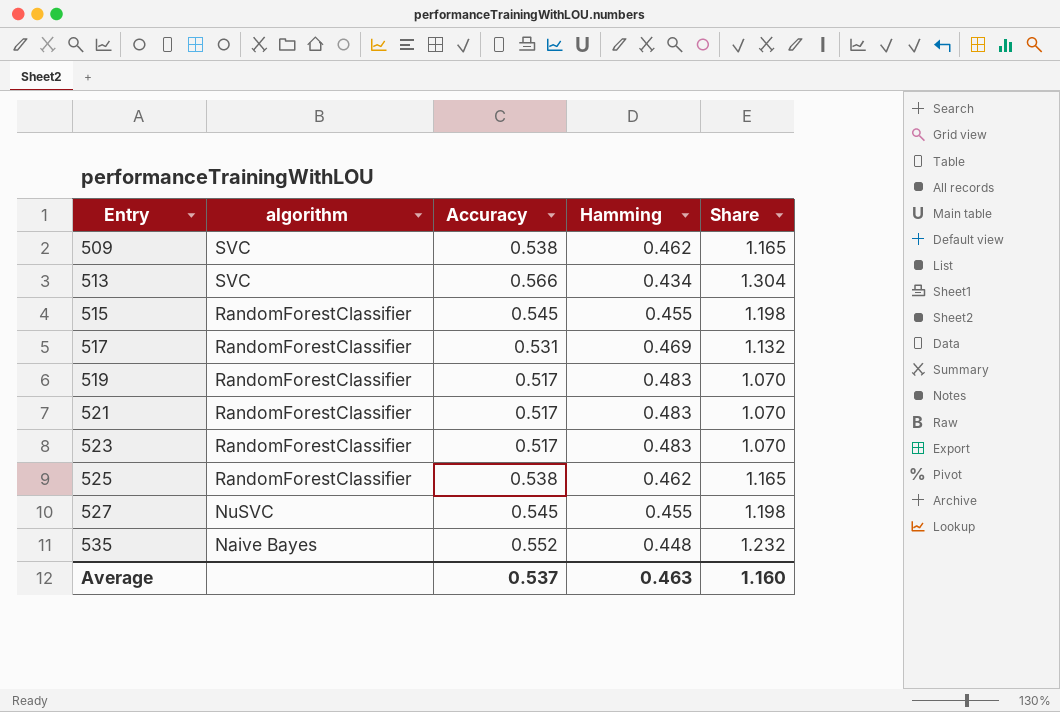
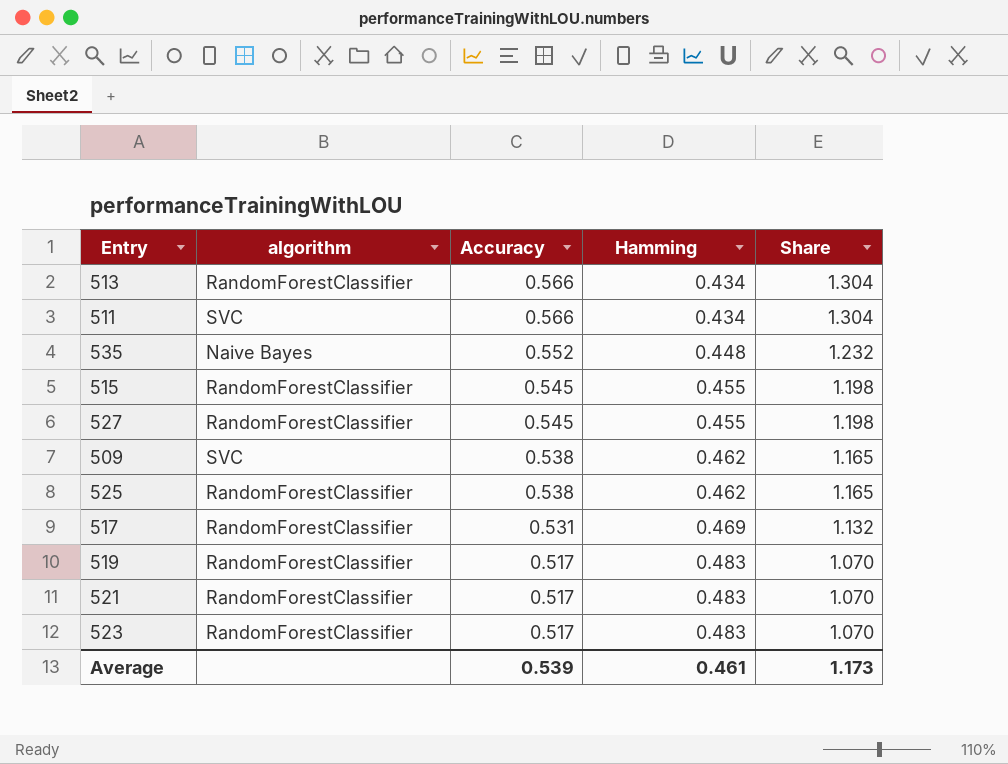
row order: Entry ascending -> Accuracy descending
513 | algorithm: SVC -> RandomForestClassifier
row 511: none -> SVC | 0.566 | 0.434 | 1.304
527 | algorithm: NuSVC -> RandomForestClassifier
Average | Accuracy: 0.537 -> 0.539
Average | Hamming: 0.463 -> 0.461
Average | Share: 1.160 -> 1.173

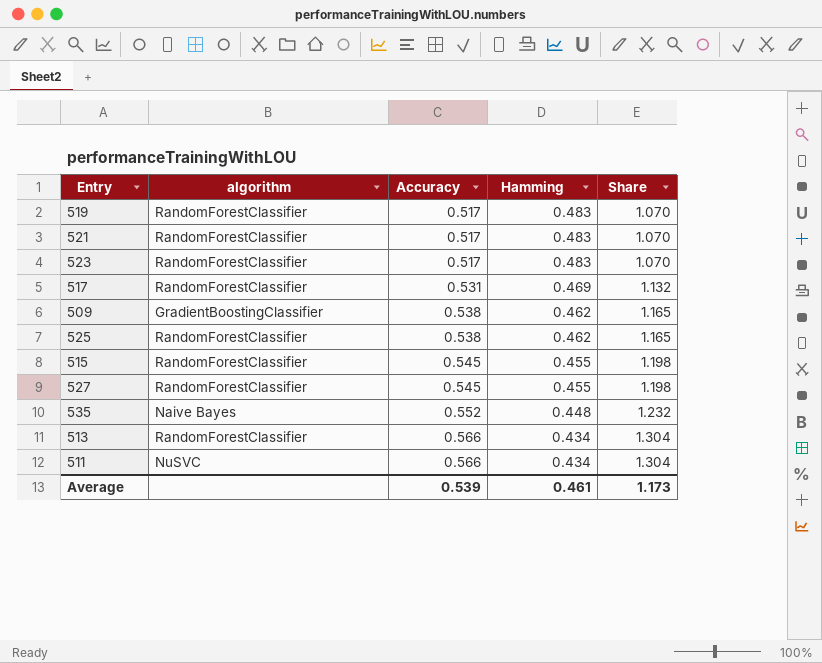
row order: Accuracy descending -> Accuracy ascending
509 | algorithm: SVC -> GradientBoostingClassifier
511 | algorithm: SVC -> NuSVC

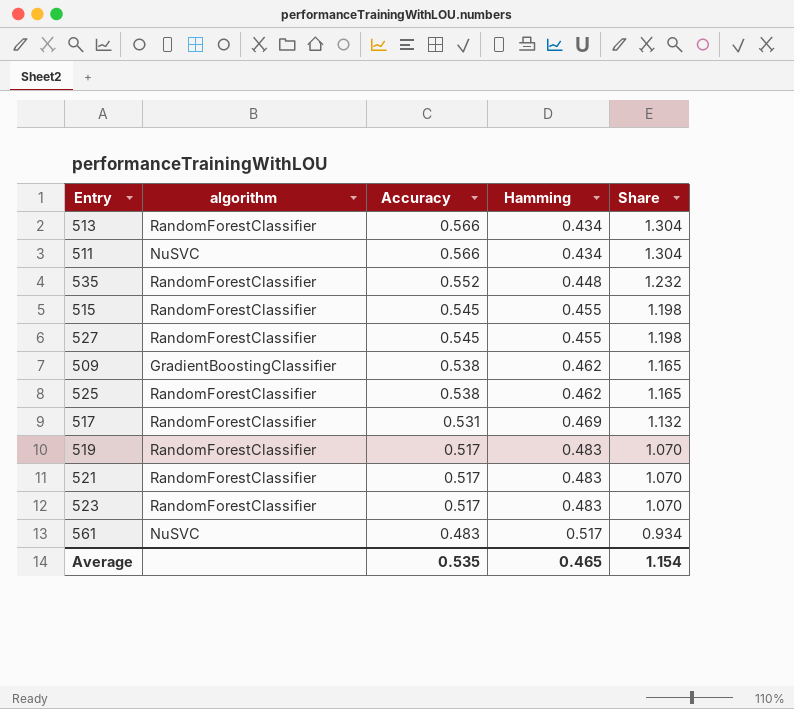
row order: Accuracy ascending -> Accuracy descending
535 | algorithm: Naive Bayes -> RandomForestClassifier
row 561: none -> NuSVC | 0.483 | 0.517 | 0.934
Average | Accuracy: 0.539 -> 0.535
Average | Hamming: 0.461 -> 0.465
Average | Share: 1.173 -> 1.154

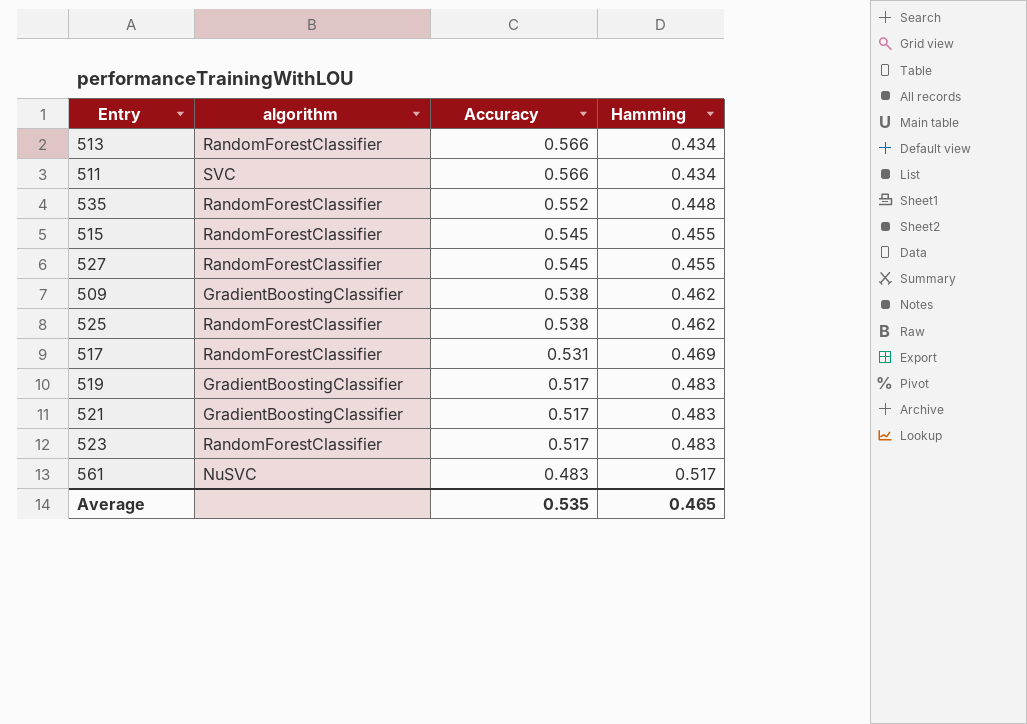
column Share | formula: [Accuracy] / [Hamming] -> none
511 | algorithm: NuSVC -> SVC
519 | algorithm: RandomForestClassifier -> GradientBoostingClassifier
521 | algorithm: RandomForestClassifier -> GradientBoostingClassifier

